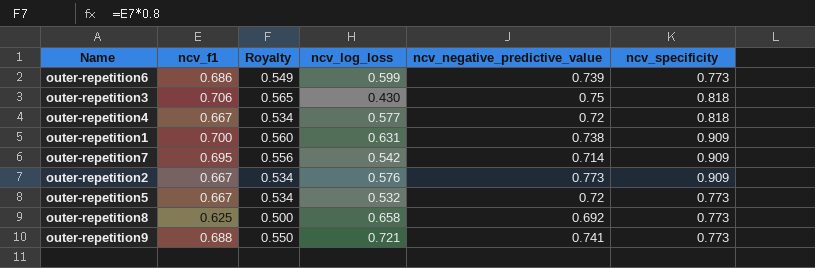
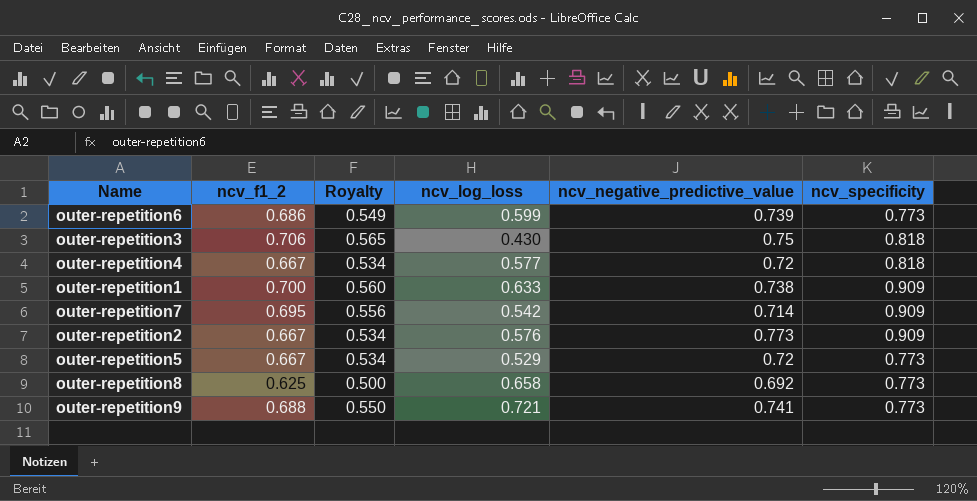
column name: ncv_f1 -> ncv_f1_2
outer-repetition1 | ncv_log_loss: 0.631 -> 0.633
outer-repetition5 | ncv_log_loss: 0.532 -> 0.529

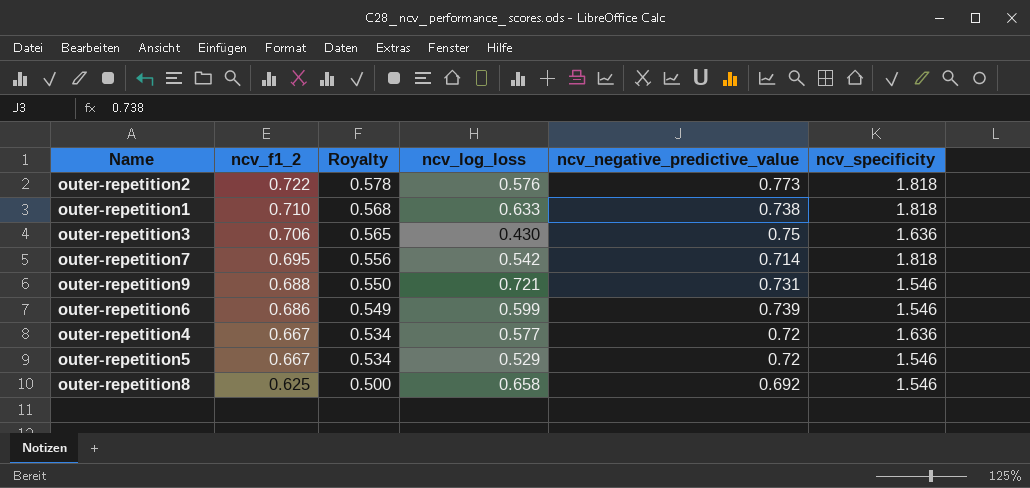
row order: none -> ncv_f1_2 descending
outer-repetition2 | ncv_f1_2: 0.667 -> 0.722
outer-repetition2 | Royalty: 0.534 -> 0.578
outer-repetition2 | ncv_specificity: 0.909 -> 1.818
outer-repetition1 | ncv_f1_2: 0.700 -> 0.710
outer-repetition1 | Royalty: 0.560 -> 0.568
outer-repetition1 | ncv_specificity: 0.909 -> 1.818
outer-repetition3 | ncv_specificity: 0.818 -> 1.636
outer-repetition7 | ncv_specificity: 0.909 -> 1.818
outer-repetition9 | ncv_negative_predictive_value: 0.741 -> 0.731
outer-repetition9 | ncv_specificity: 0.773 -> 1.546
outer-repetition6 | ncv_specificity: 0.773 -> 1.546
outer-repetition4 | ncv_specificity: 0.818 -> 1.636
outer-repetition5 | ncv_specificity: 0.773 -> 1.546
outer-repetition8 | ncv_specificity: 0.773 -> 1.546

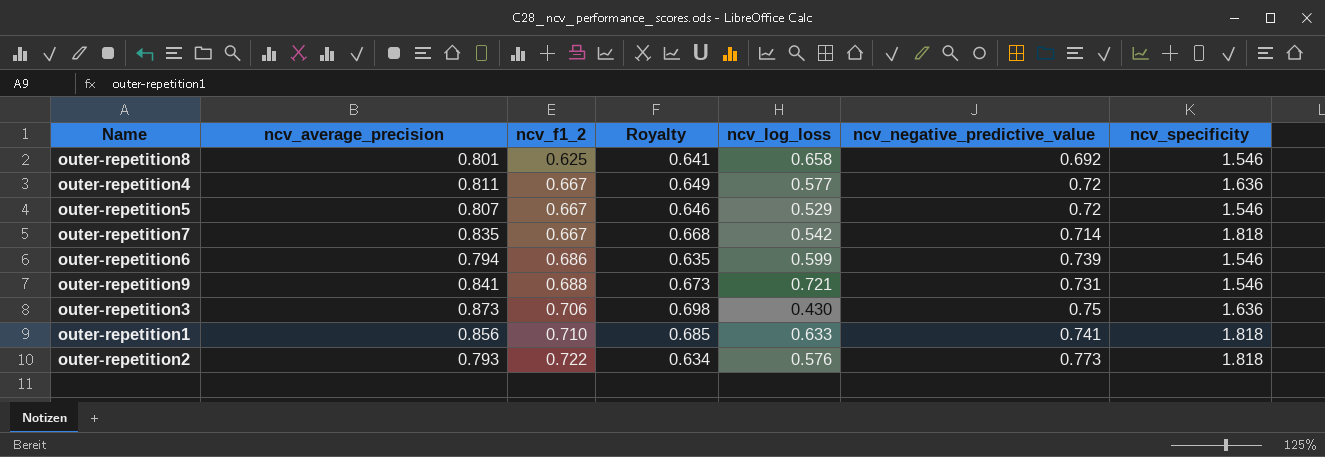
row order: ncv_f1_2 descending -> ncv_f1_2 ascending
column ncv_average_precision | position: none -> 2
column Royalty | formula: [ncv_f1_2] * 0.8 -> [ncv_average_precision] * 0.8
outer-repetition7 | ncv_f1_2: 0.695 -> 0.667
outer-repetition1 | ncv_negative_predictive_value: 0.738 -> 0.741

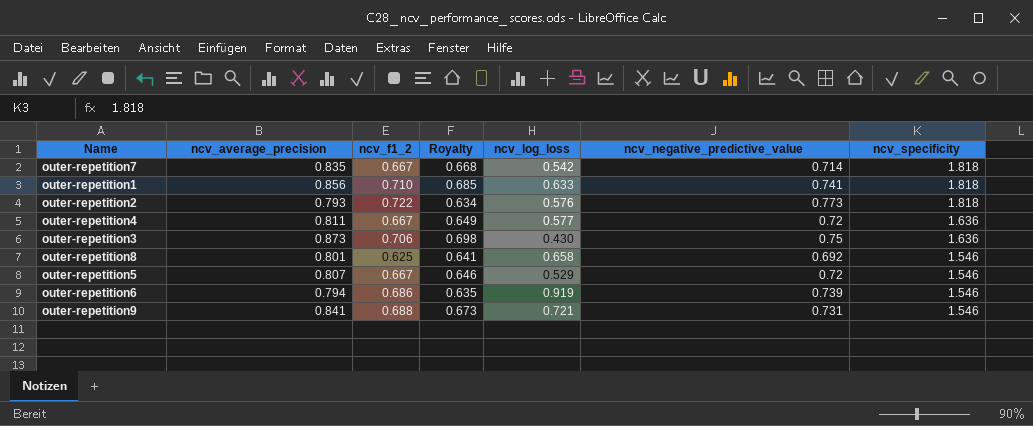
row order: ncv_f1_2 ascending -> ncv_specificity descending
outer-repetition6 | ncv_log_loss: 0.599 -> 0.919

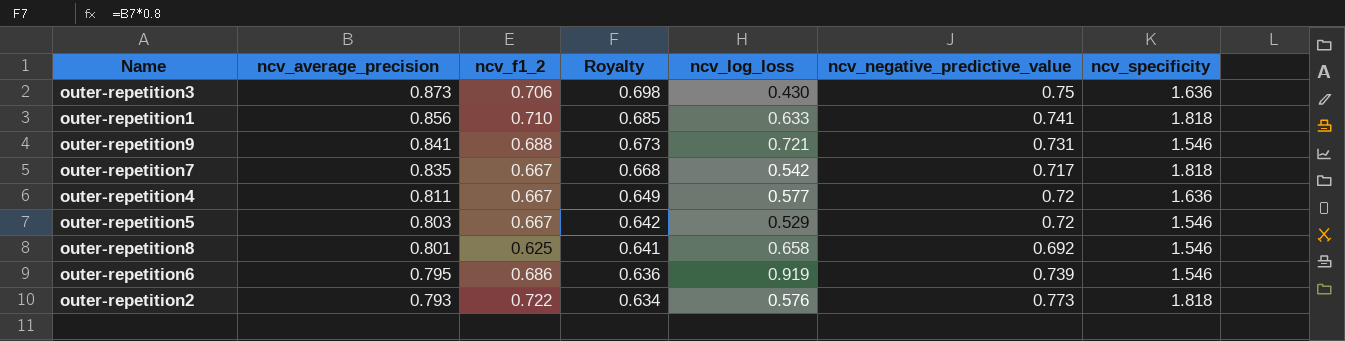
row order: ncv_specificity descending -> ncv_average_precision descending
outer-repetition7 | ncv_negative_predictive_value: 0.714 -> 0.717
outer-repetition5 | ncv_average_precision: 0.807 -> 0.803
outer-repetition5 | Royalty: 0.646 -> 0.642
outer-repetition6 | ncv_average_precision: 0.794 -> 0.795
outer-repetition6 | Royalty: 0.635 -> 0.636

